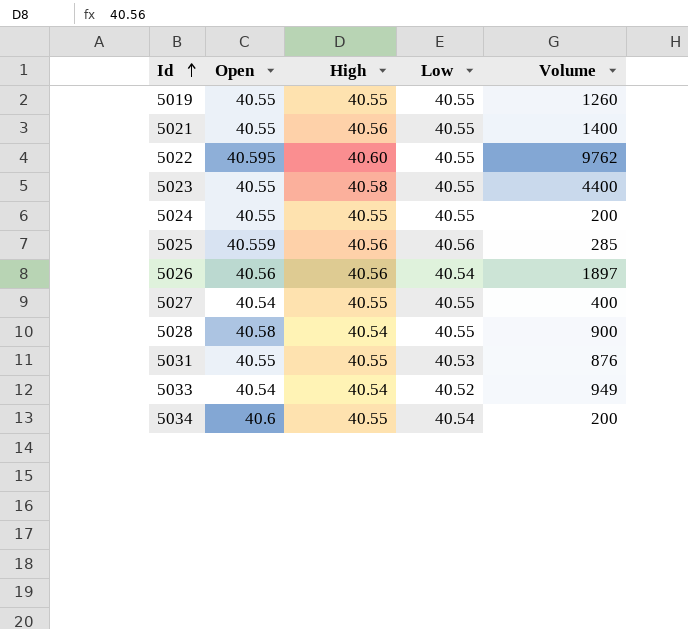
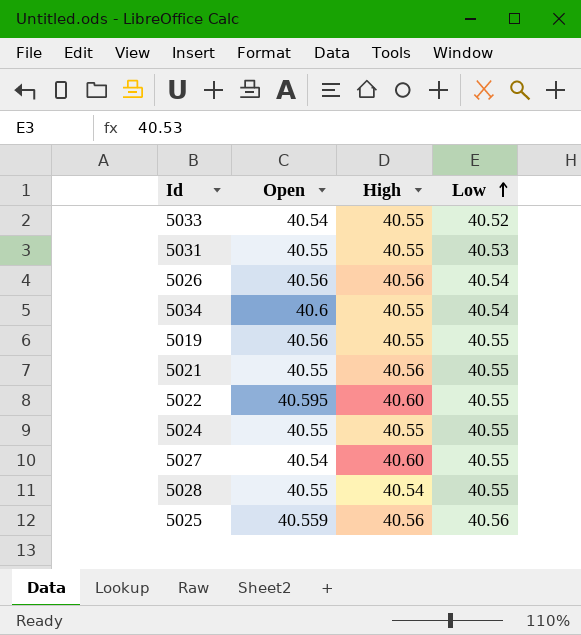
row order: Id ascending -> Low ascending
column Volume | position: 5 -> none
row 5023: 40.55 | 40.58 | 40.55 | 4400 -> none
5033 | High: 40.54 -> 40.55
5019 | Open: 40.55 -> 40.56
5027 | High: 40.55 -> 40.60
5028 | Open: 40.58 -> 40.55

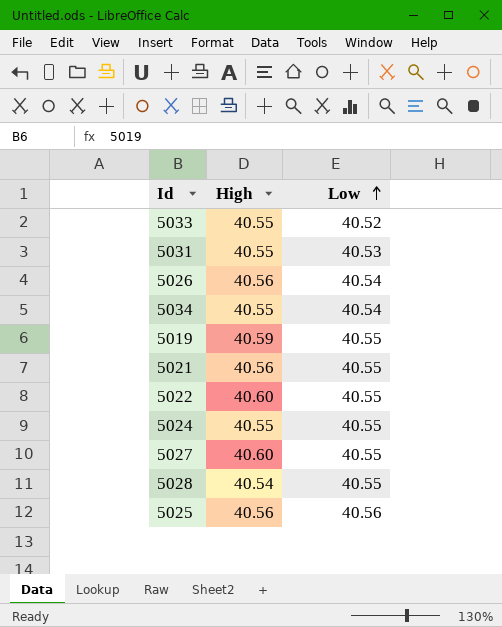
column Open | position: 2 -> none
5019 | High: 40.55 -> 40.59

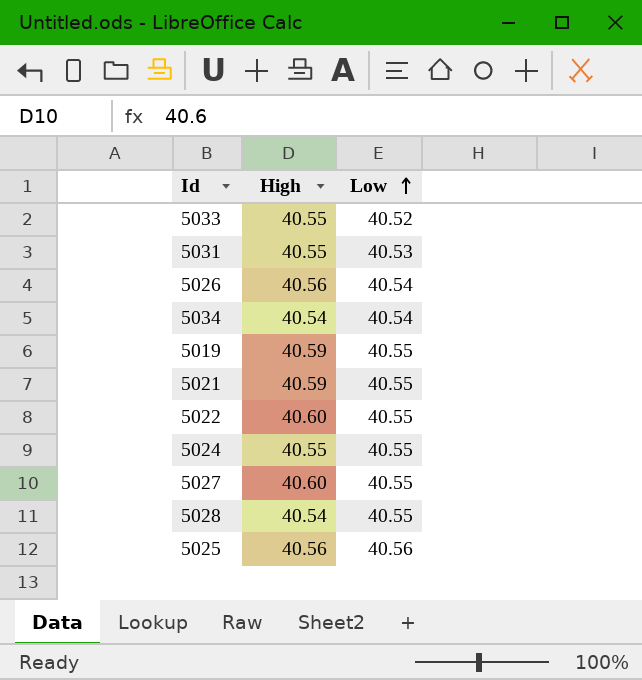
5034 | High: 40.55 -> 40.54
5021 | High: 40.56 -> 40.59

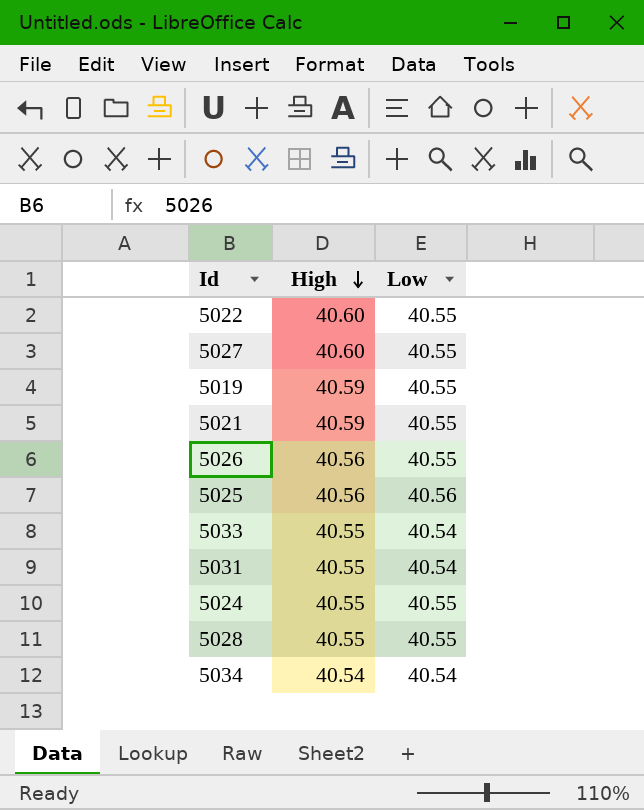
row order: Low ascending -> High descending
5026 | Low: 40.54 -> 40.55
5033 | Low: 40.52 -> 40.54
5031 | Low: 40.53 -> 40.54
5028 | High: 40.54 -> 40.55

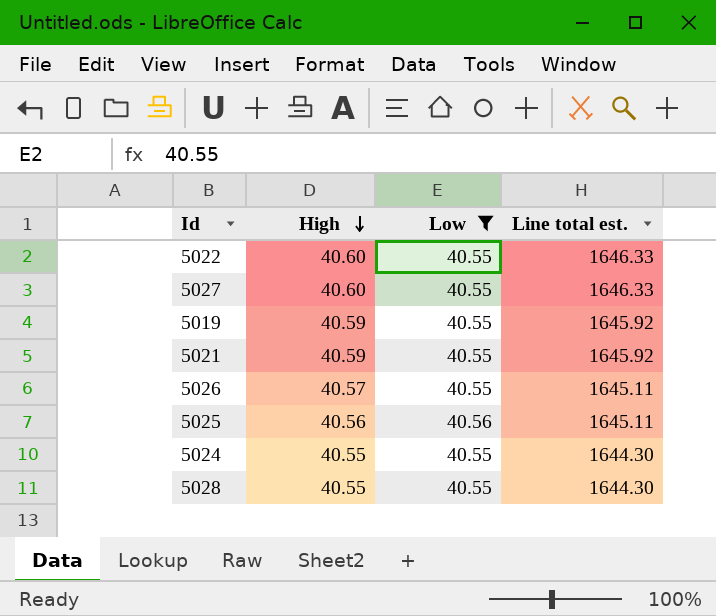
filter: none -> Low != 40.54
column Line total est. | formula: none -> [High] * [Low]
5026 | High: 40.56 -> 40.57

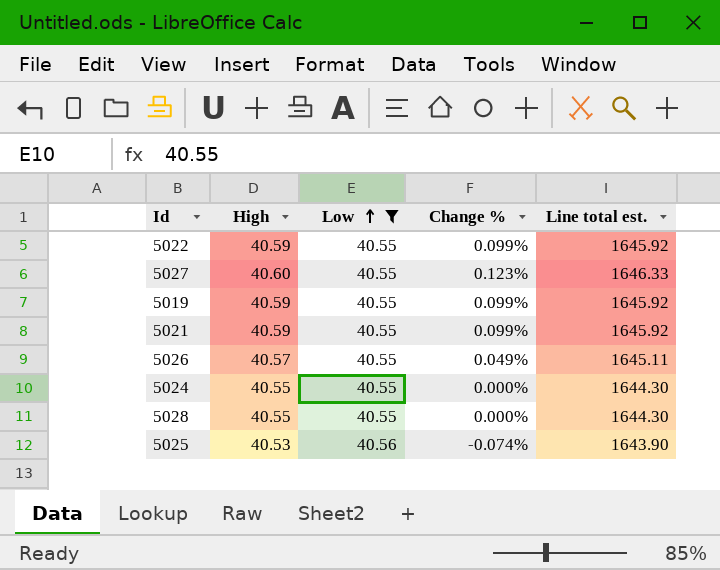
row order: High descending -> Low ascending
column Change % | formula: none -> ([High] - [Low]) / [Low]
5022 | High: 40.60 -> 40.59
5022 | Line total est.: 1646.33 -> 1645.92
5025 | High: 40.56 -> 40.53
5025 | Line total est.: 1645.11 -> 1643.90

